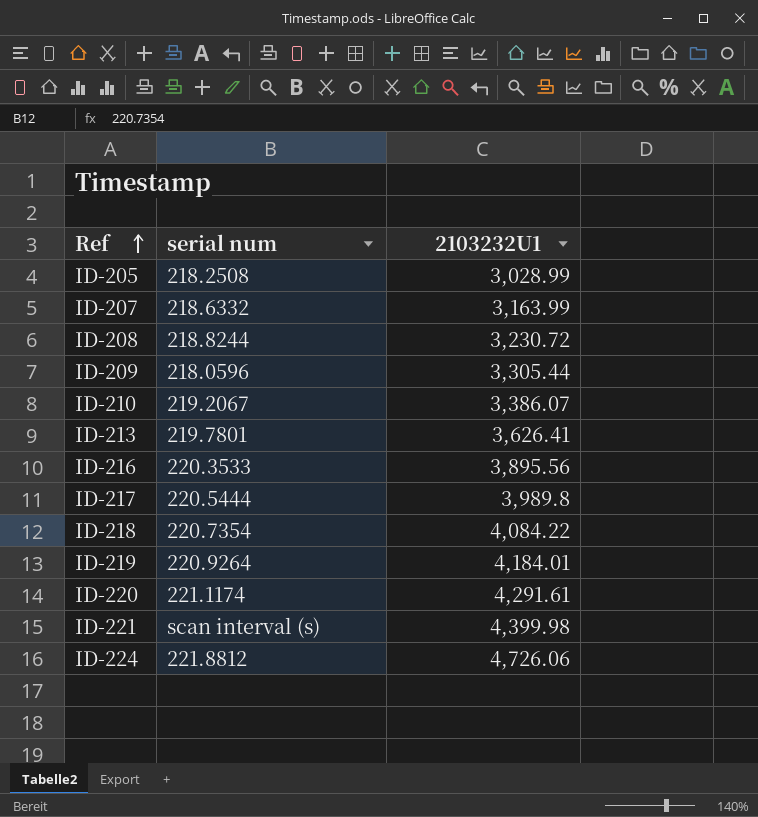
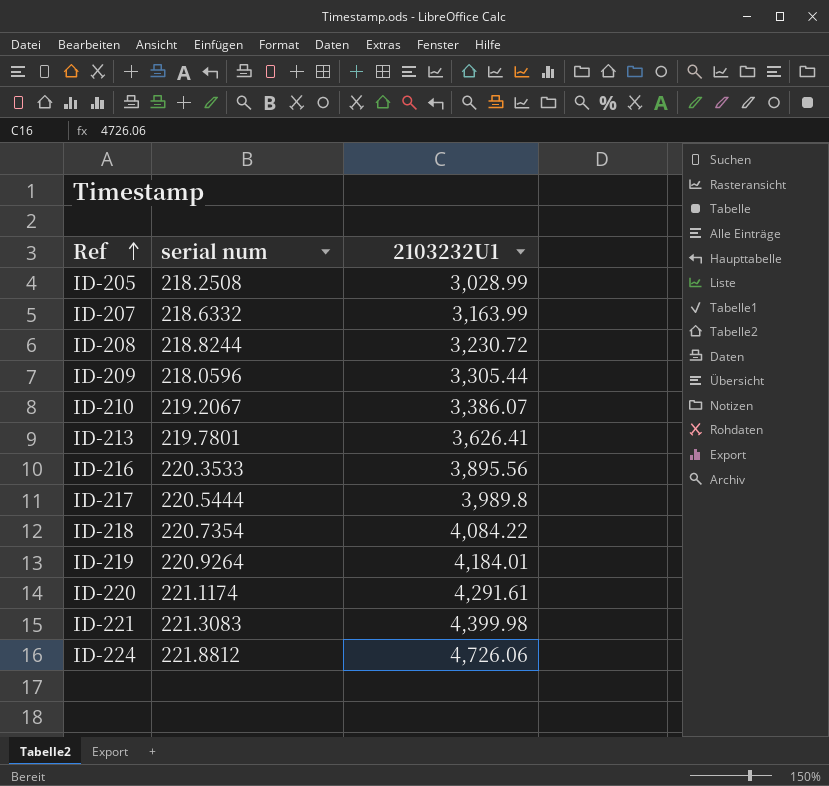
ID-221 | serial num: scan interval (s) -> 221.3083

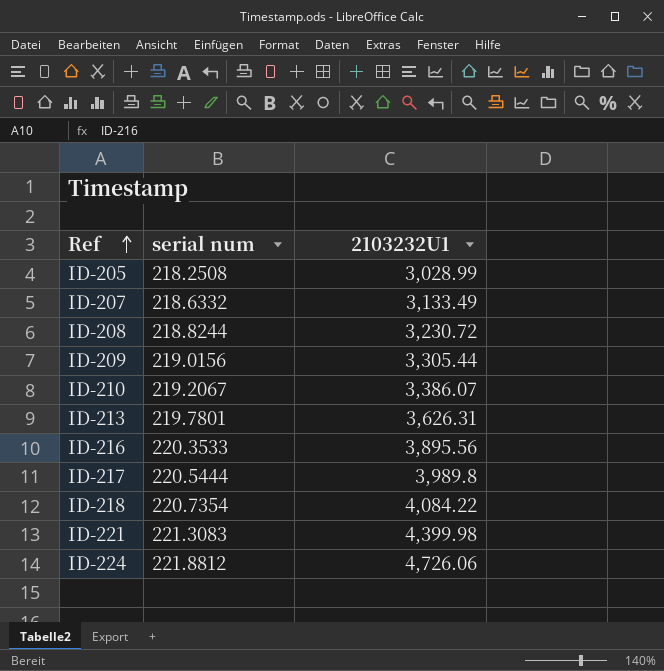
row ID-219: 220.9264 | 4,184.01 -> none
row ID-220: 221.1174 | 4,291.61 -> none
ID-207 | 2103232U1: 3,163.99 -> 3,133.49
ID-209 | serial num: 218.0596 -> 219.0156
ID-213 | 2103232U1: 3,626.41 -> 3,626.31

